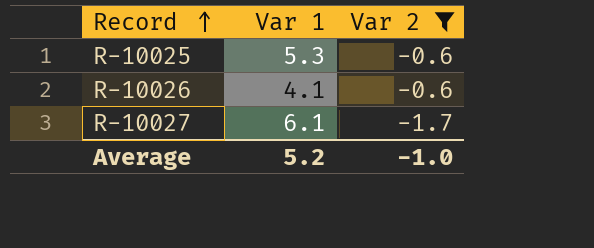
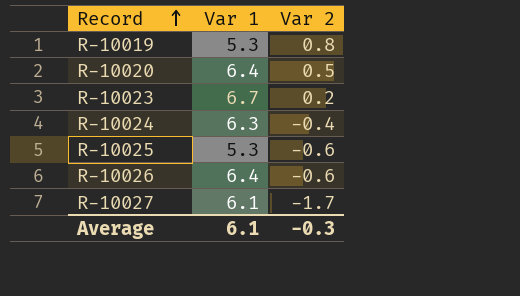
filter: Var 2 <= -0.6 -> none
R-10026 | Var 1: 4.1 -> 6.4
Average | Var 1: 5.2 -> 6.1
Average | Var 2: -1.0 -> -0.3

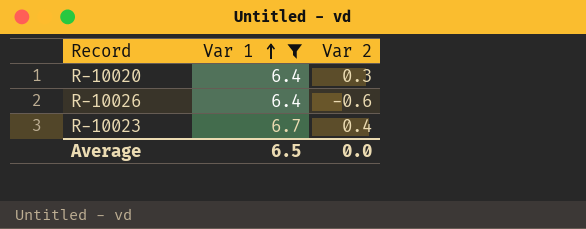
filter: none -> Var 1 >= 6.4
row order: Record ascending -> Var 1 ascending
R-10020 | Var 2: 0.5 -> 0.3
R-10023 | Var 2: 0.2 -> 0.4
Average | Var 1: 6.1 -> 6.5
Average | Var 2: -0.3 -> 0.0

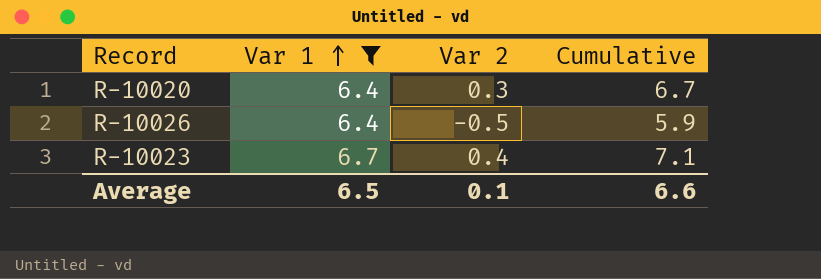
column Cumulative | formula: none -> [Var 1] + [Var 2]
R-10026 | Var 2: -0.6 -> -0.5
Average | Var 2: 0.0 -> 0.1

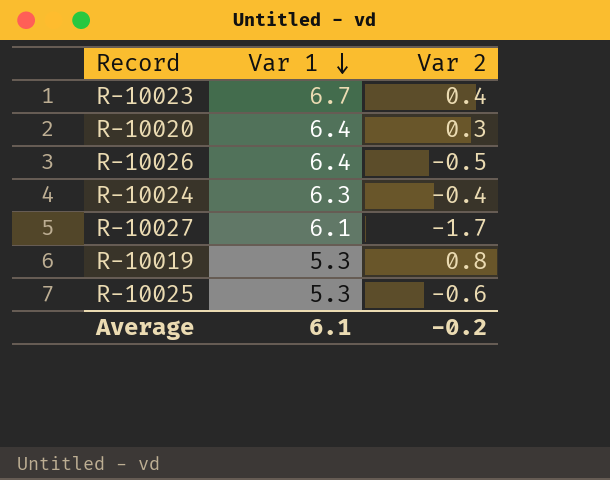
filter: Var 1 >= 6.4 -> none
row order: Var 1 ascending -> Var 1 descending
column Cumulative | formula: [Var 1] + [Var 2] -> none
Average | Var 1: 6.5 -> 6.1
Average | Var 2: 0.1 -> -0.2

